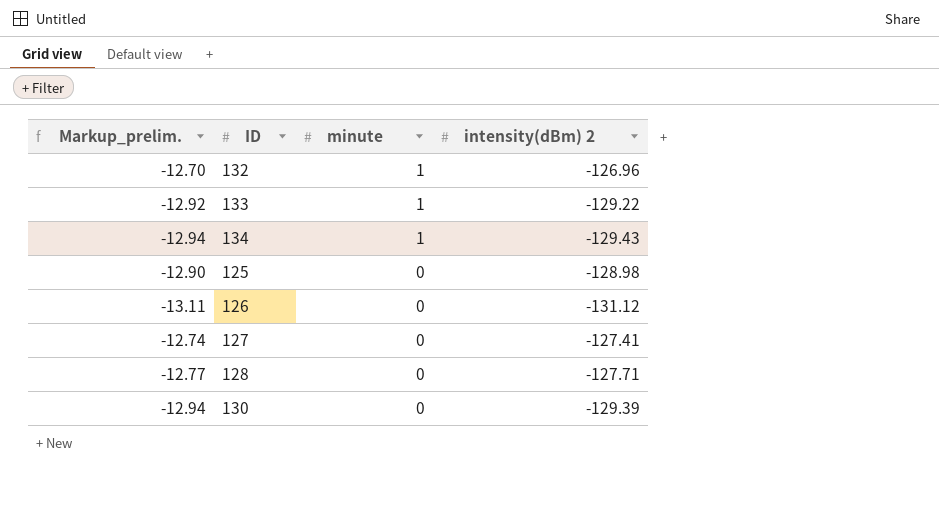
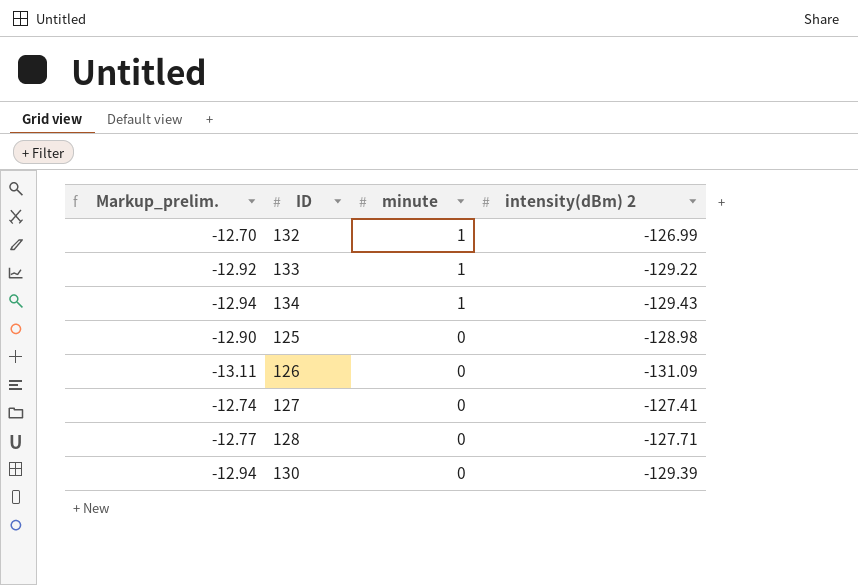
132 | intensity(dBm) 2: -126.96 -> -126.99
126 | intensity(dBm) 2: -131.12 -> -131.09

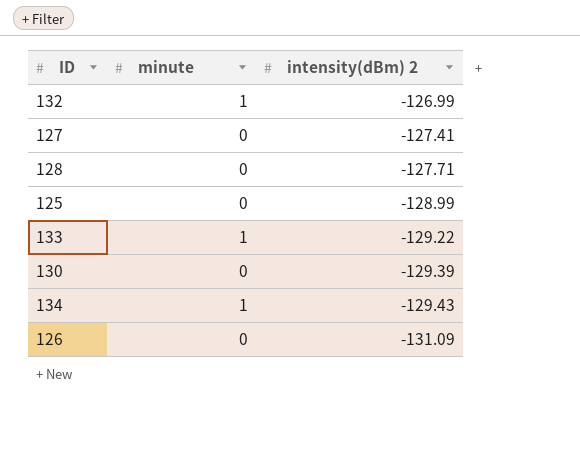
row order: minute descending -> intensity(dBm) 2 descending
column Markup_prelim. | formula: [intensity(dBm) 2] * 0.1 -> none
125 | intensity(dBm) 2: -128.98 -> -128.99

